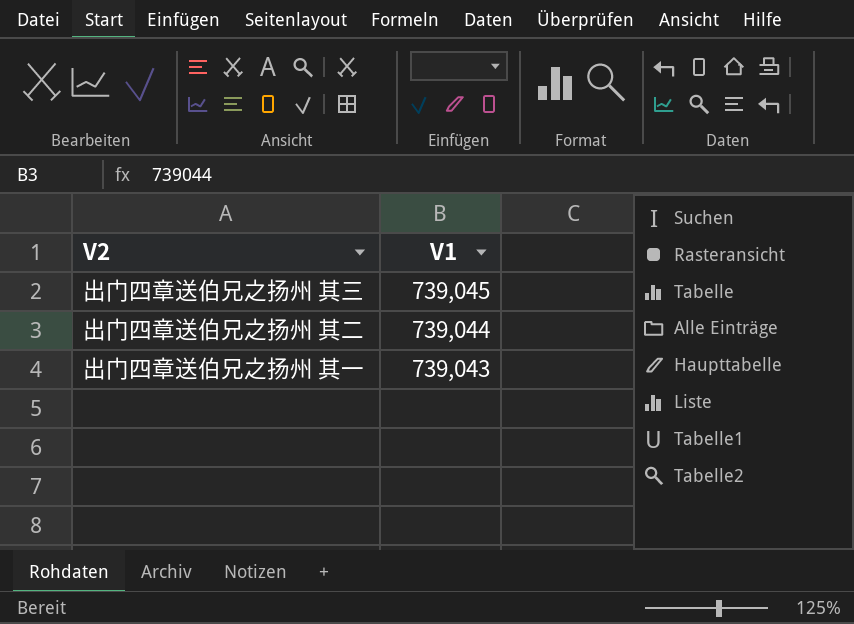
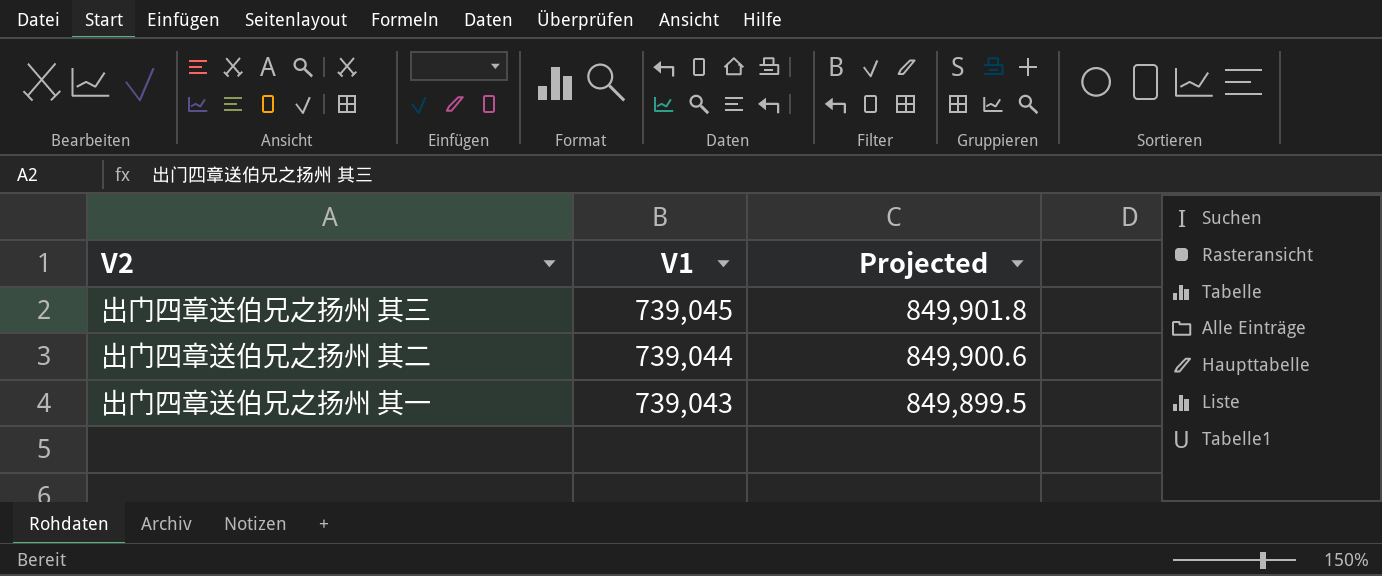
column Projected | formula: none -> [V1] * 1.15

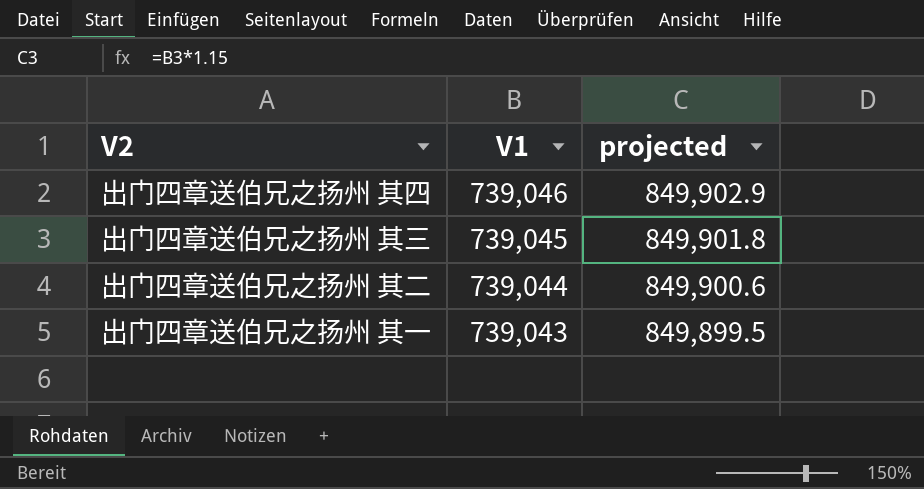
column name: Projected -> projected
row 出门四章送伯兄之扬州 其四: none -> 739,046 | 849,902.9

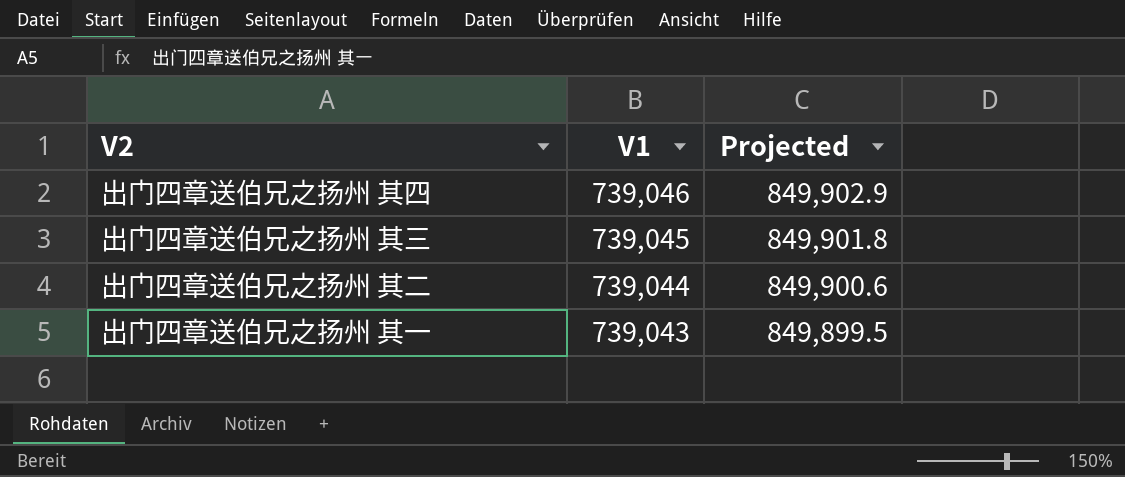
column name: projected -> Projected

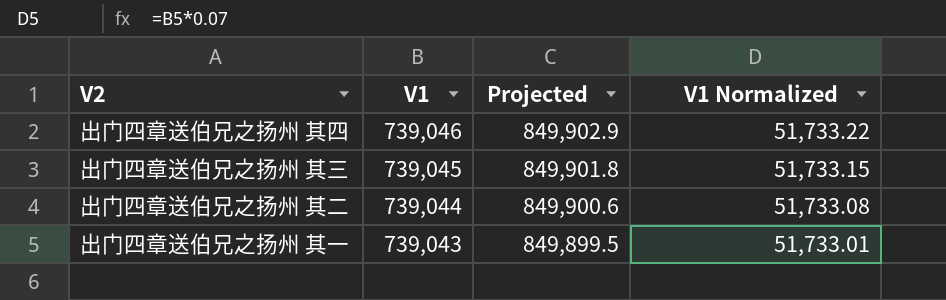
column V1 Normalized | formula: none -> [V1] * 0.07

